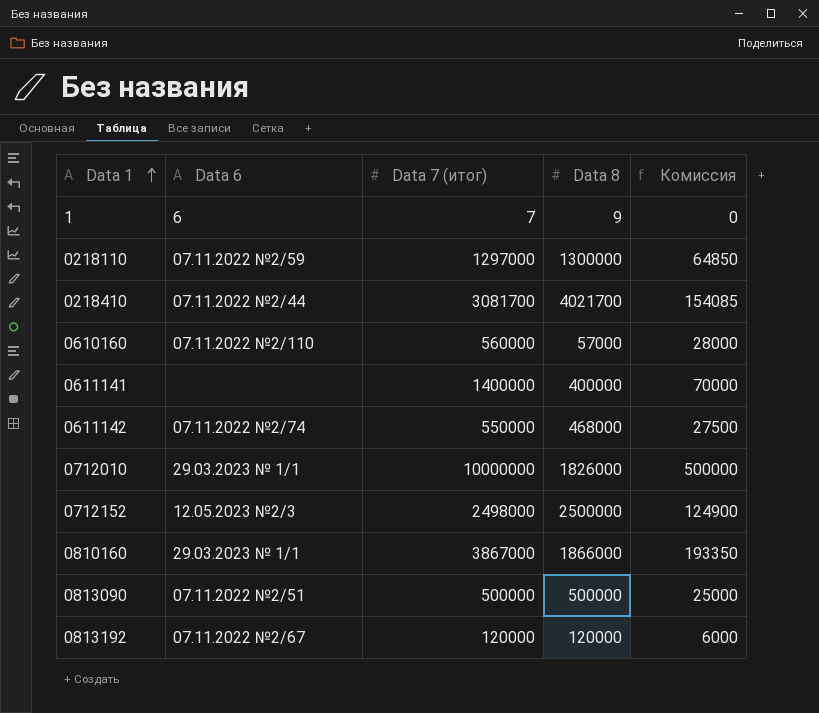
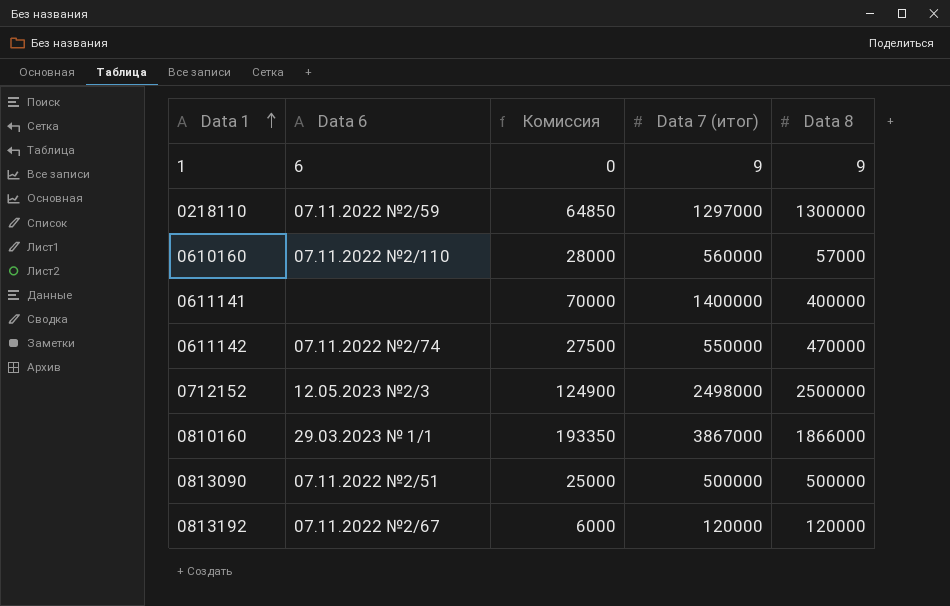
column Комиссия | position: 5 -> 3
row 0218410: 07.11.2022 №2/44 | 3081700 | 4021700 | 154085 -> none
row 0712010: 29.03.2023 № 1/1 | 10000000 | 1826000 | 500000 -> none
1 | Data 7 (итог): 7 -> 9
0611142 | Data 8: 468000 -> 470000

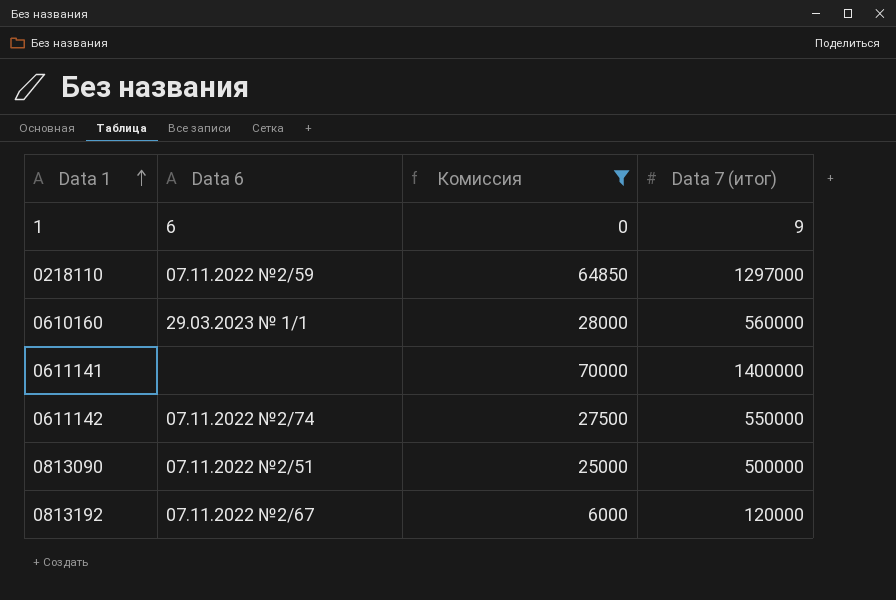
filter: none -> Комиссия <= 70000
column Data 8 | position: 5 -> none
0610160 | Data 6: 07.11.2022 №2/110 -> 29.03.2023 № 1/1

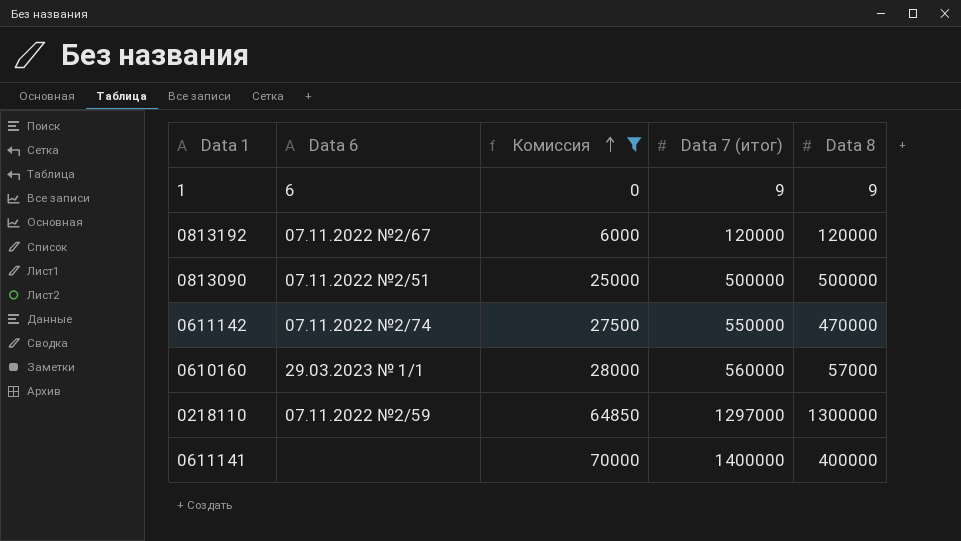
row order: Data 1 ascending -> Комиссия ascending
column Data 8 | position: none -> 5

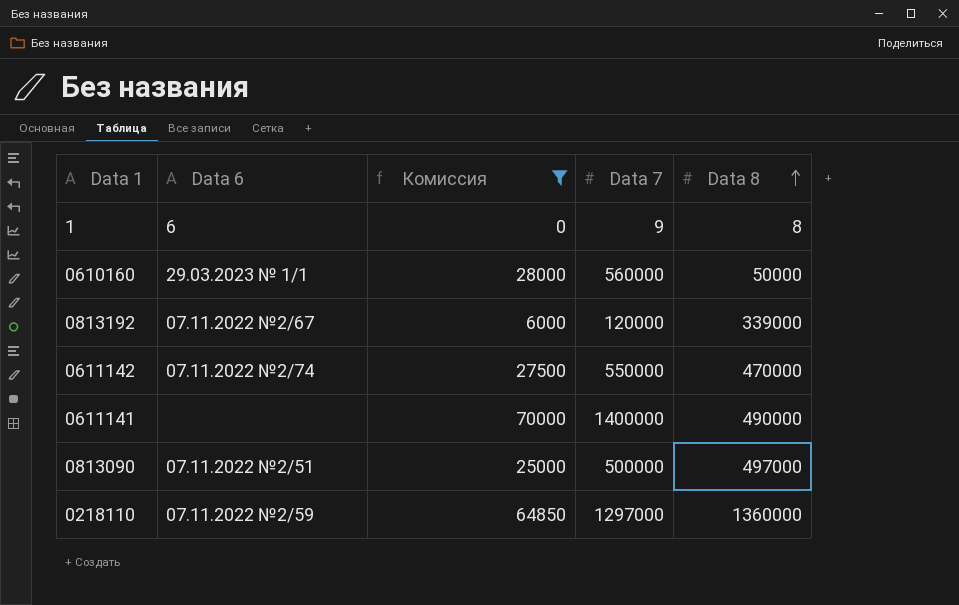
row order: Комиссия ascending -> Data 8 ascending
column name: Data 7 (итог) -> Data 7
1 | Data 8: 9 -> 8
0610160 | Data 8: 57000 -> 50000
0813192 | Data 8: 120000 -> 339000
0611141 | Data 8: 400000 -> 490000
0813090 | Data 8: 500000 -> 497000
0218110 | Data 8: 1300000 -> 1360000

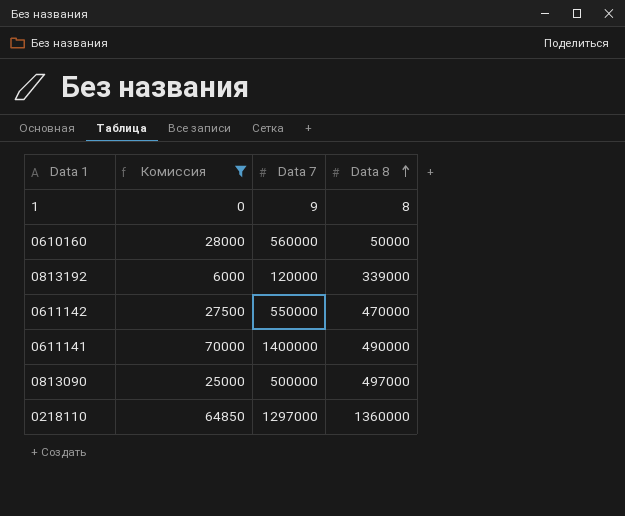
column Data 6 | position: 2 -> none

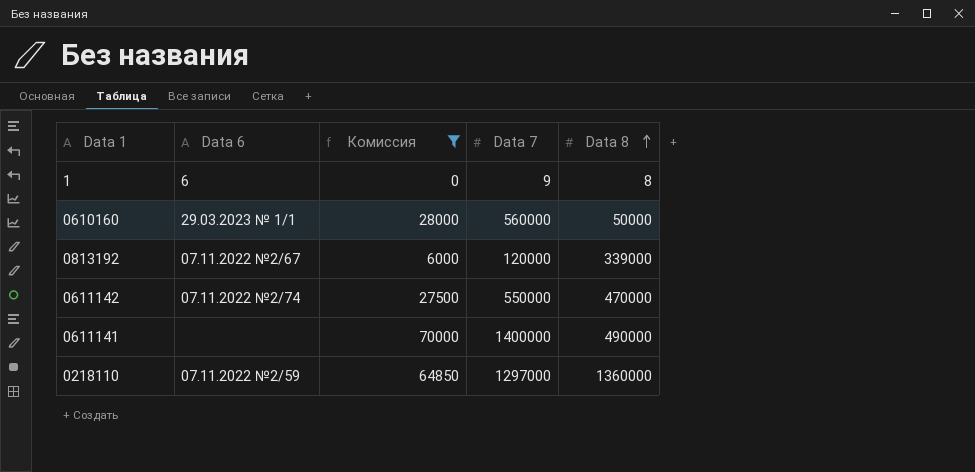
column Data 6 | position: none -> 2
row 0813090: 25000 | 500000 | 497000 -> none

